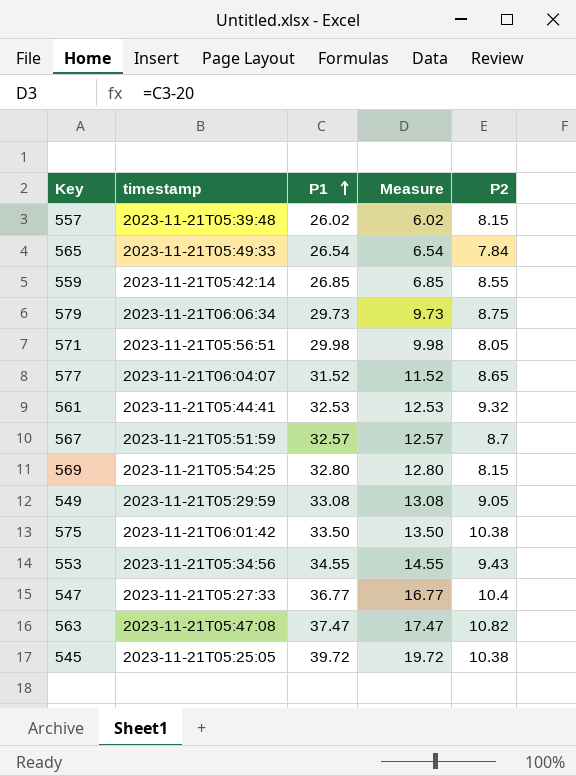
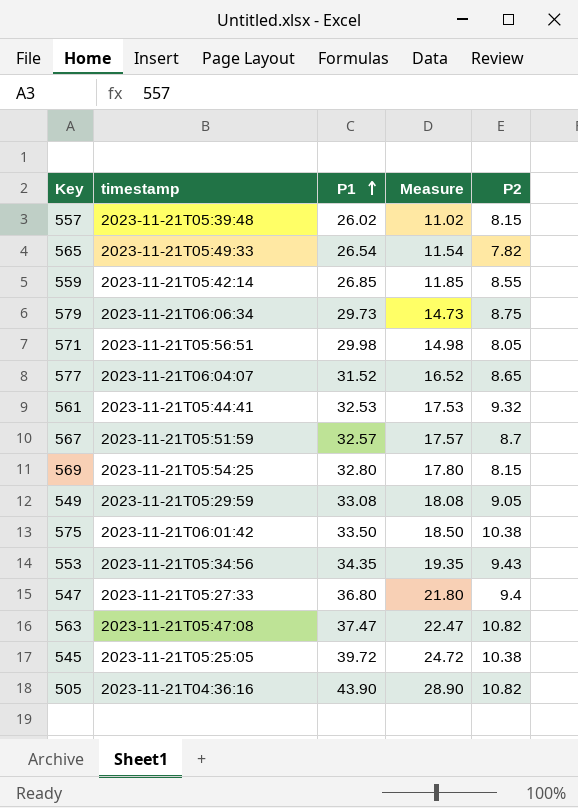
column Measure | formula: [P1] - 20 -> [P1] - 15
565 | P2: 7.84 -> 7.82
553 | P1: 34.55 -> 34.35
547 | P1: 36.77 -> 36.80
547 | P2: 10.4 -> 9.4
row 505: none -> 2023-11-21T04:36:16 | 43.90 | 28.90 | 10.82

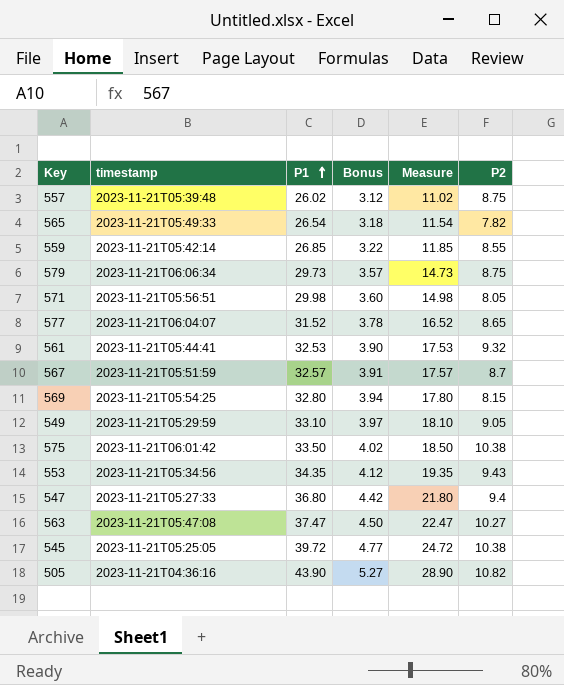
column Bonus | formula: none -> [P1] * 0.12
557 | P2: 8.15 -> 8.75
549 | P1: 33.08 -> 33.10
549 | Measure: 18.08 -> 18.10
563 | P2: 10.82 -> 10.27

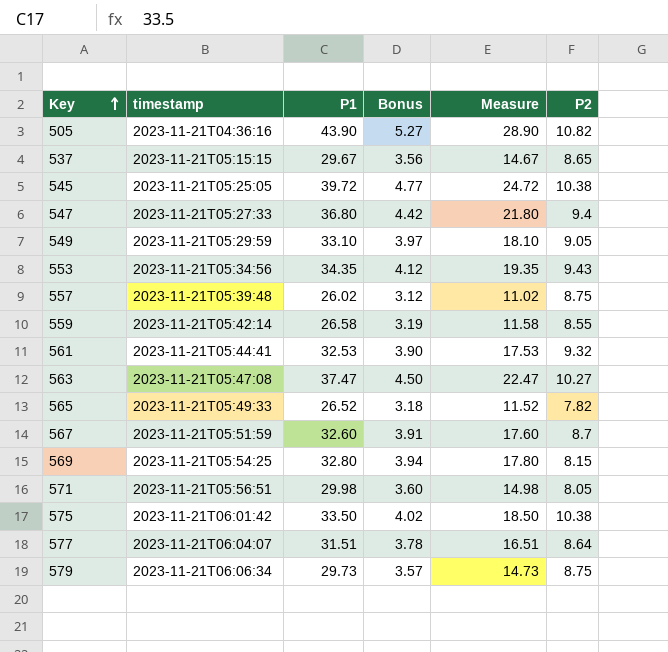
row order: P1 ascending -> Key ascending
row 537: none -> 2023-11-21T05:15:15 | 29.67 | 3.56 | 14.67 | 8.65
559 | P1: 26.85 -> 26.58
559 | Bonus: 3.22 -> 3.19
559 | Measure: 11.85 -> 11.58
565 | P1: 26.54 -> 26.52
565 | Measure: 11.54 -> 11.52
567 | P1: 32.57 -> 32.60
567 | Measure: 17.57 -> 17.60
577 | P1: 31.52 -> 31.51
577 | Measure: 16.52 -> 16.51
577 | P2: 8.65 -> 8.64

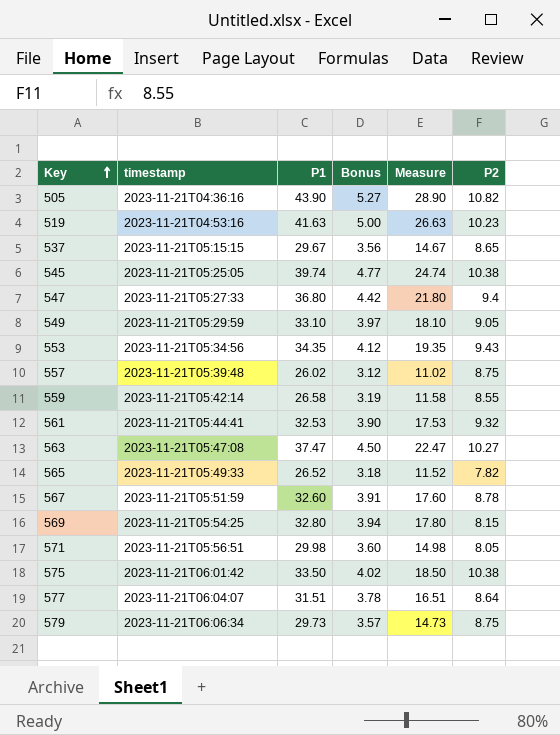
row 519: none -> 2023-11-21T04:53:16 | 41.63 | 5.00 | 26.63 | 10.23
545 | P1: 39.72 -> 39.74
545 | Measure: 24.72 -> 24.74
567 | P2: 8.7 -> 8.78

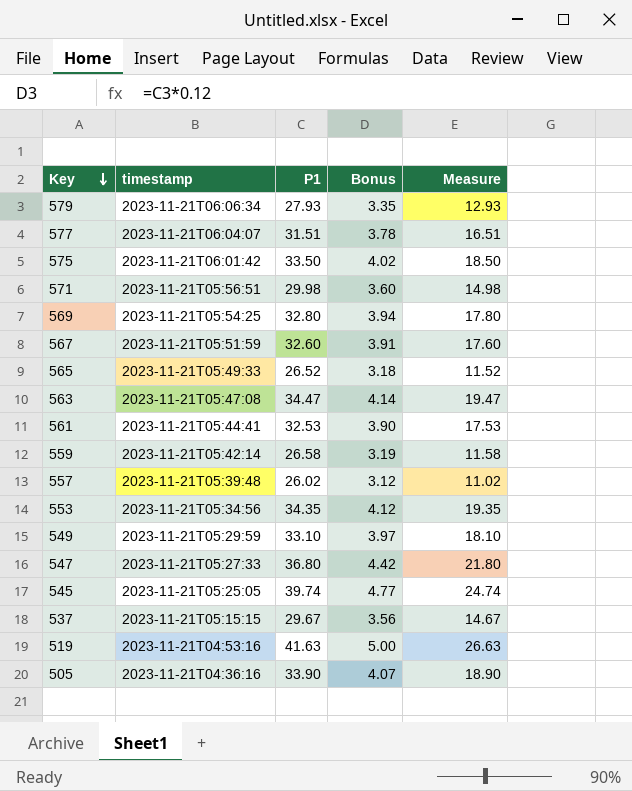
row order: Key ascending -> Key descending
column P2 | position: 6 -> none
579 | P1: 29.73 -> 27.93
579 | Bonus: 3.57 -> 3.35
579 | Measure: 14.73 -> 12.93
563 | P1: 37.47 -> 34.47
563 | Bonus: 4.50 -> 4.14
563 | Measure: 22.47 -> 19.47
505 | P1: 43.90 -> 33.90
505 | Bonus: 5.27 -> 4.07
505 | Measure: 28.90 -> 18.90

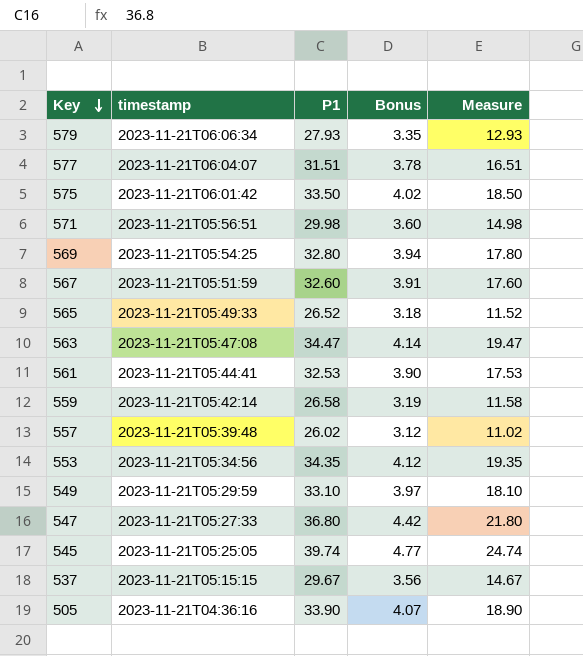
row 519: 2023-11-21T04:53:16 | 41.63 | 5.00 | 26.63 -> none

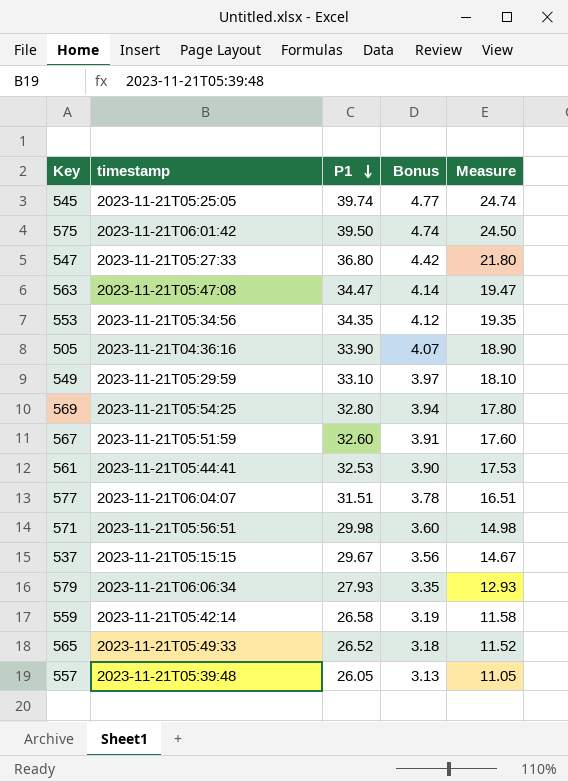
row order: Key descending -> P1 descending
575 | P1: 33.50 -> 39.50
575 | Bonus: 4.02 -> 4.74
575 | Measure: 18.50 -> 24.50
557 | P1: 26.02 -> 26.05
557 | Bonus: 3.12 -> 3.13
557 | Measure: 11.02 -> 11.05

